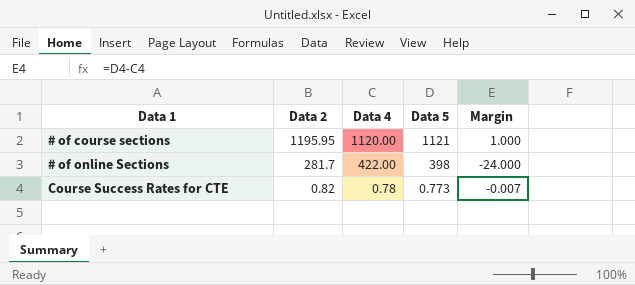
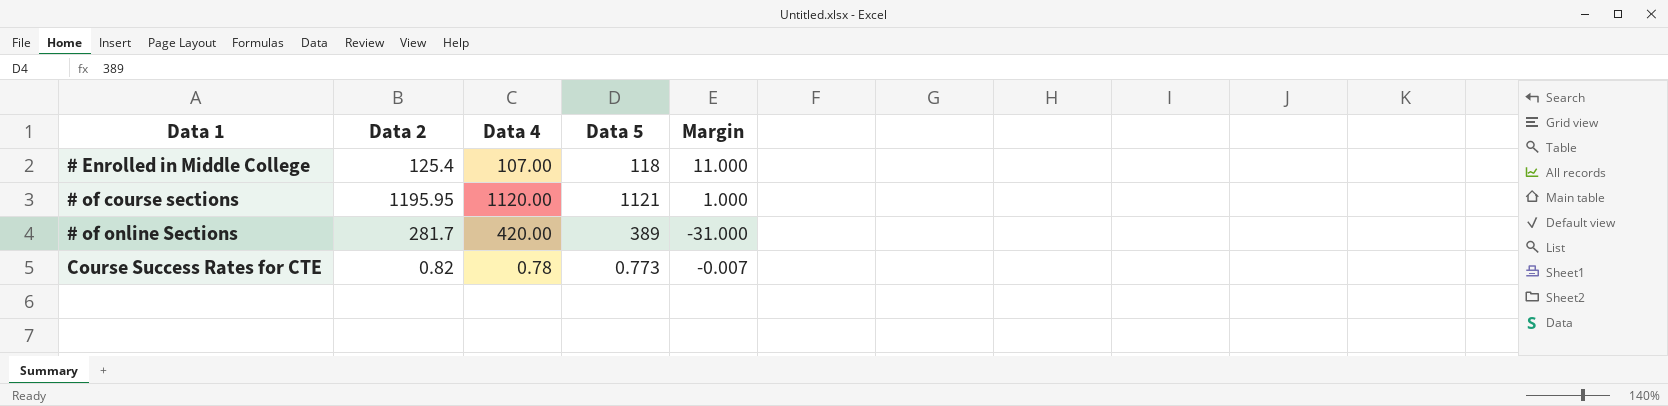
row # Enrolled in Middle College: none -> 125.4 | 107.00 | 118 | 11.000
# of online Sections | Data 4: 422.00 -> 420.00
# of online Sections | Data 5: 398 -> 389
# of online Sections | Margin: -24.000 -> -31.000

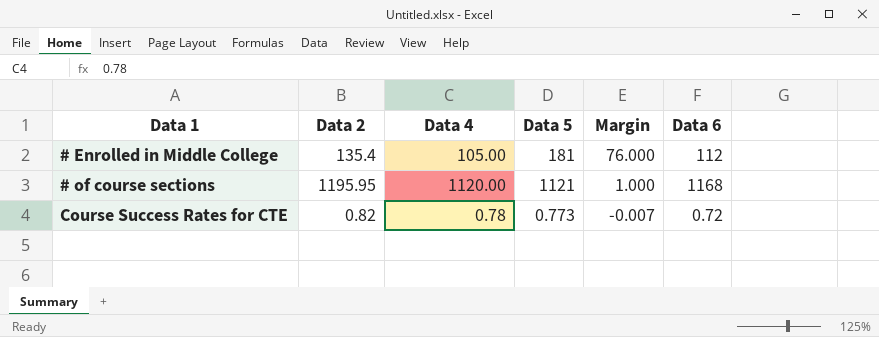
column Data 6 | position: none -> 6
row # of online Sections: 281.7 | 420.00 | 389 | -31.000 -> none
# Enrolled in Middle College | Data 2: 125.4 -> 135.4
# Enrolled in Middle College | Data 4: 107.00 -> 105.00
# Enrolled in Middle College | Data 5: 118 -> 181
# Enrolled in Middle College | Margin: 11.000 -> 76.000

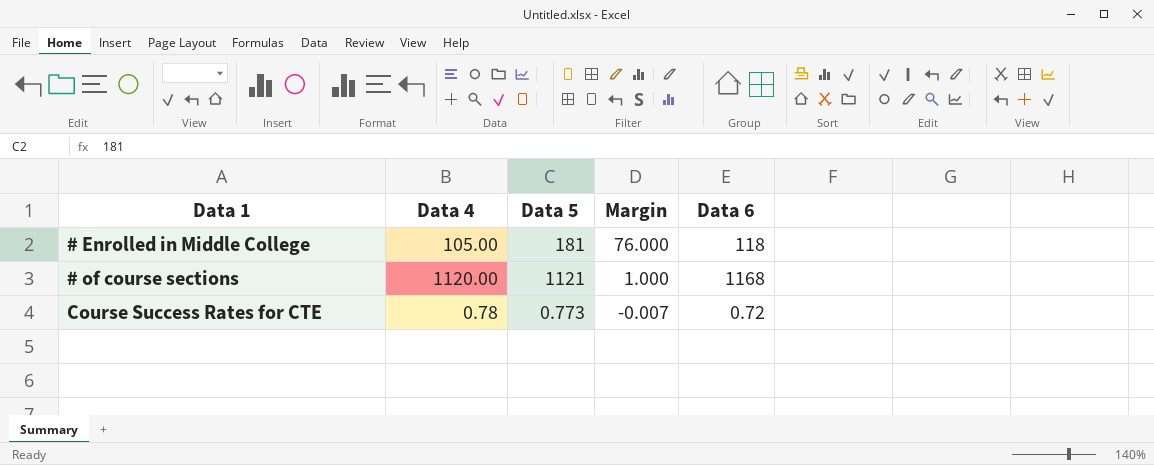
column Data 2 | position: 2 -> none
# Enrolled in Middle College | Data 6: 112 -> 118

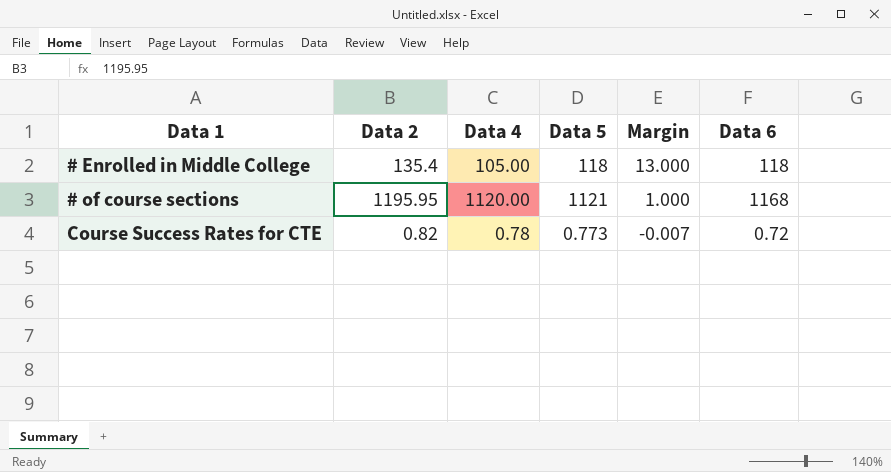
column Data 2 | position: none -> 2
# Enrolled in Middle College | Data 5: 181 -> 118
# Enrolled in Middle College | Margin: 76.000 -> 13.000

